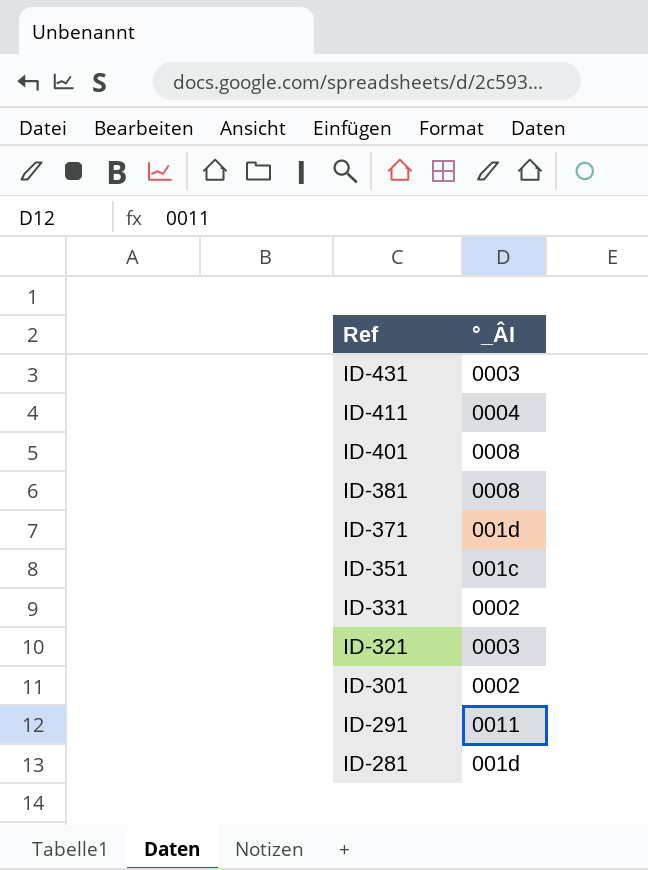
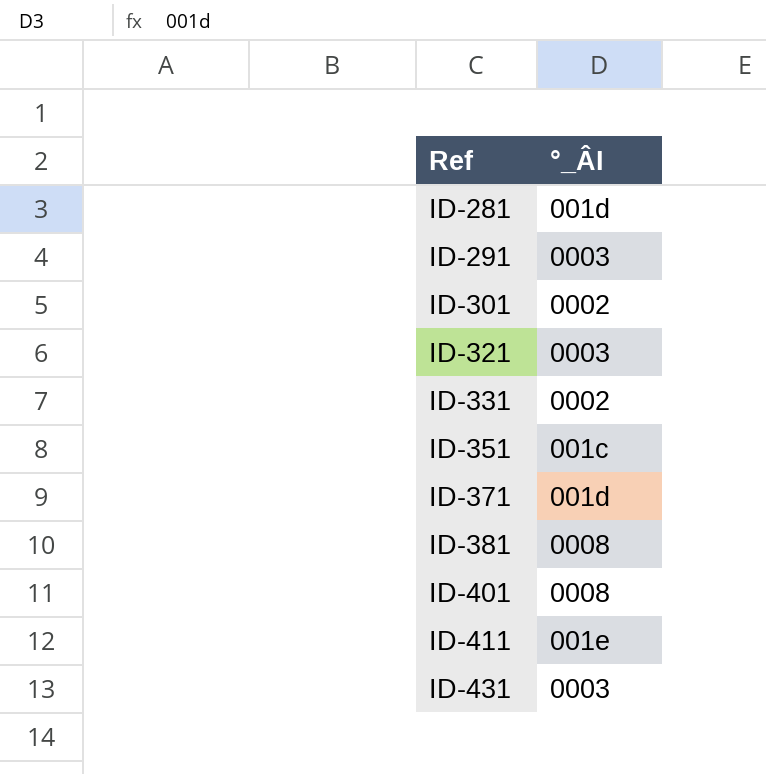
row order: Ref descending -> Ref ascending
ID-291 | °_ÂI: 0011 -> 0003
ID-411 | °_ÂI: 0004 -> 001e

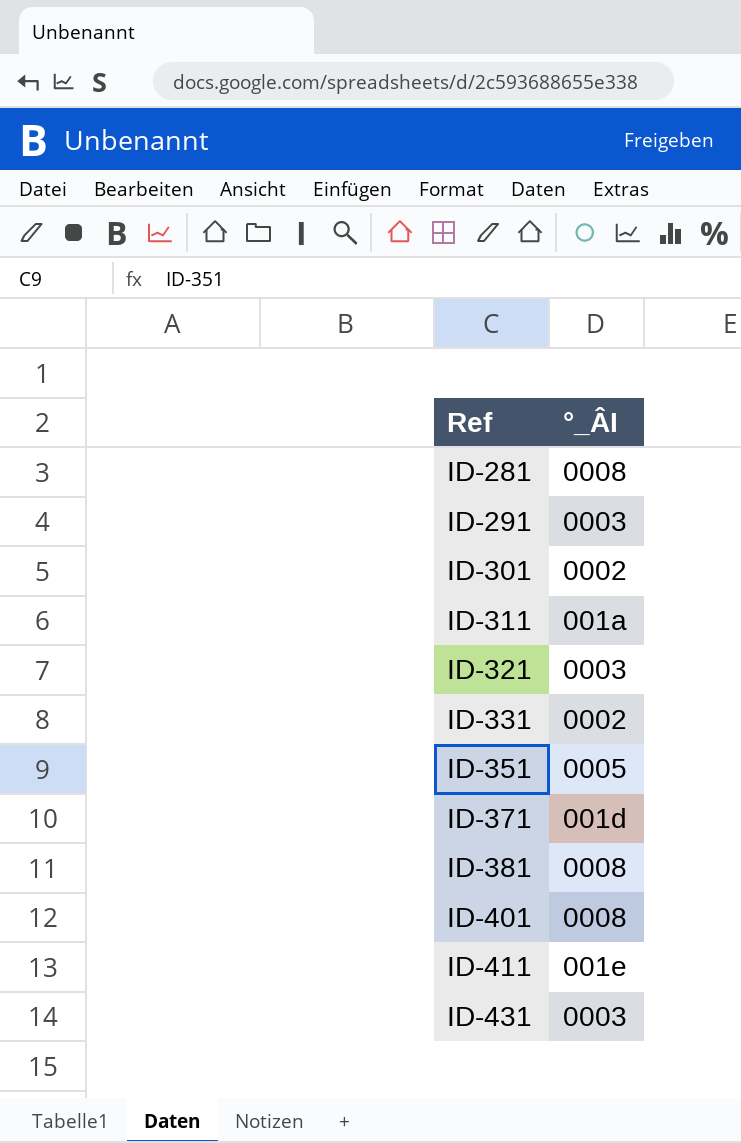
ID-281 | °_ÂI: 001d -> 0008
row ID-311: none -> 001a
ID-351 | °_ÂI: 001c -> 0005

